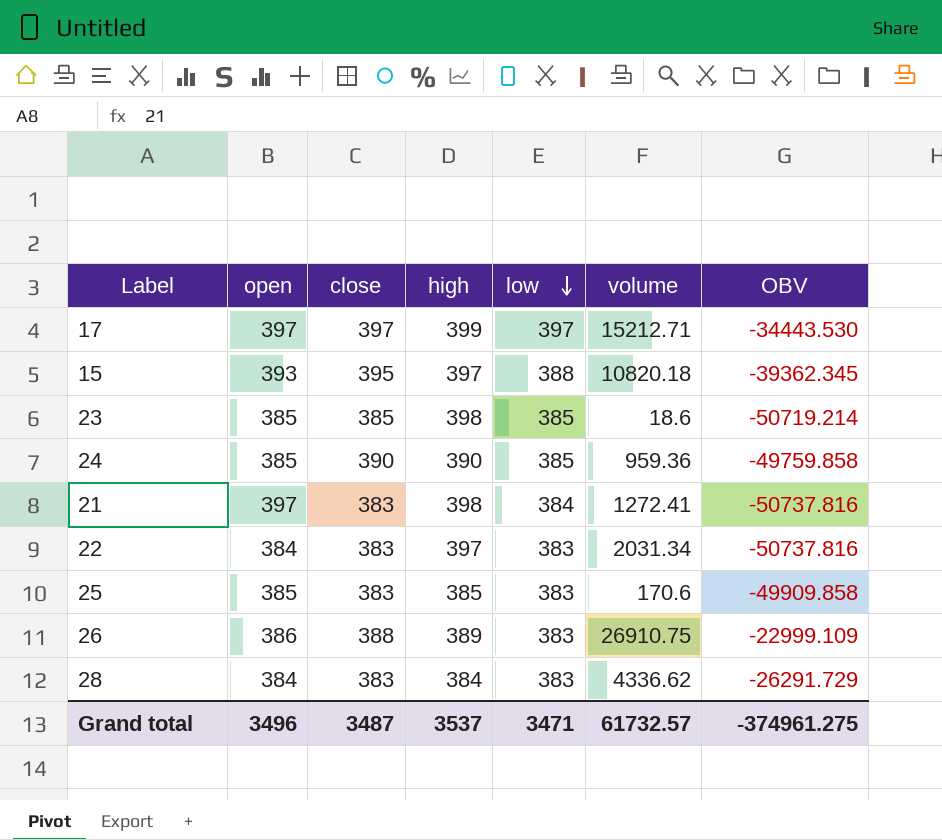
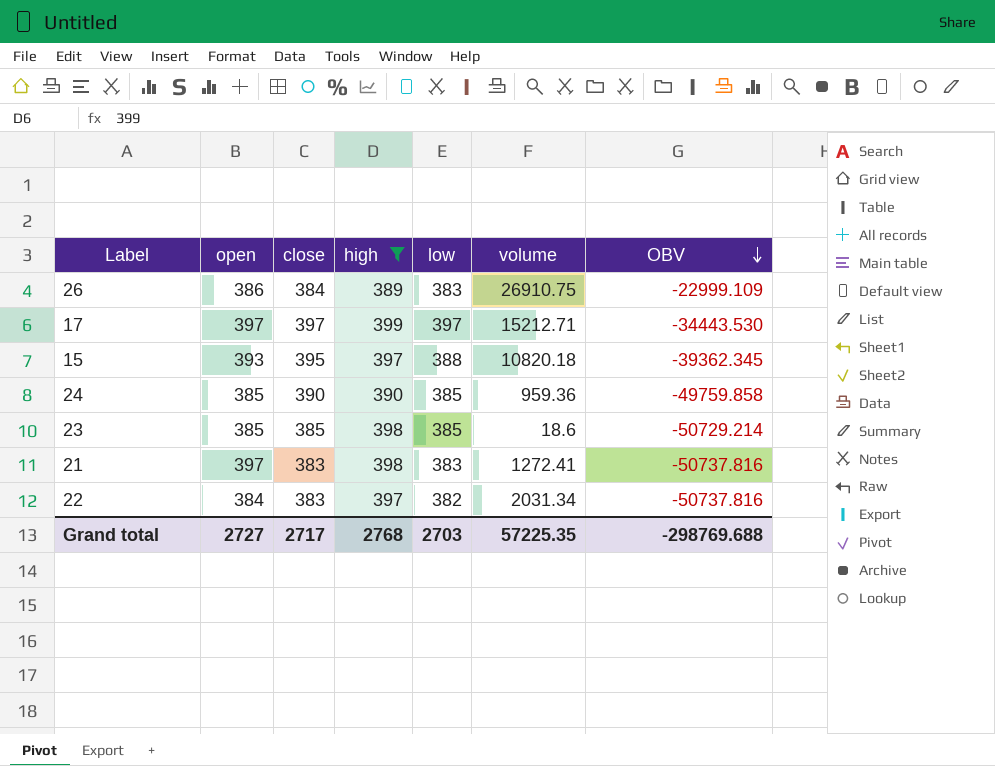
filter: none -> high >= 389
row order: low descending -> OBV descending
26 | close: 388 -> 384
23 | OBV: -50719.214 -> -50729.214
21 | low: 384 -> 383
22 | low: 383 -> 382
Grand total | open: 3496 -> 2727
Grand total | close: 3487 -> 2717
Grand total | high: 3537 -> 2768
Grand total | low: 3471 -> 2703
Grand total | volume: 61732.57 -> 57225.35
Grand total | OBV: -374961.275 -> -298769.688

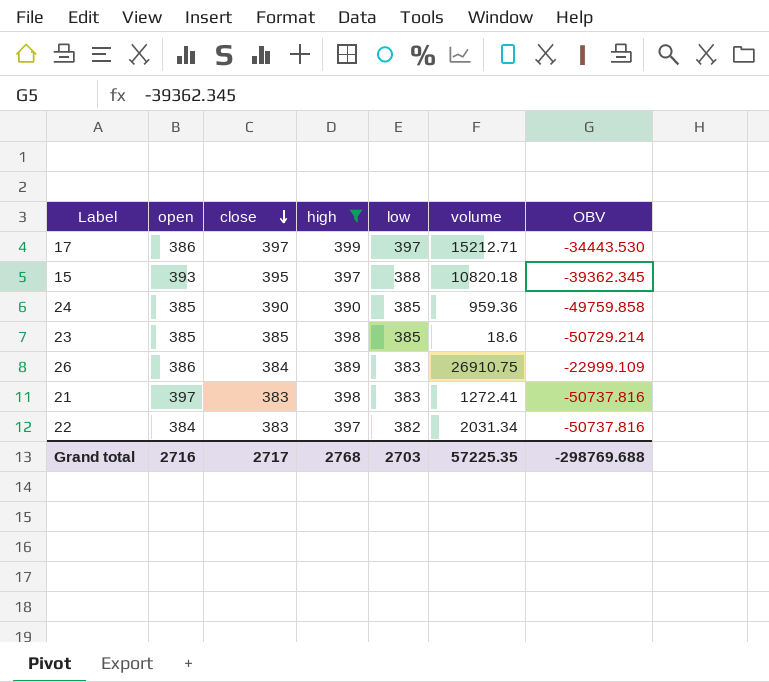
row order: OBV descending -> close descending
17 | open: 397 -> 386
Grand total | open: 2727 -> 2716

